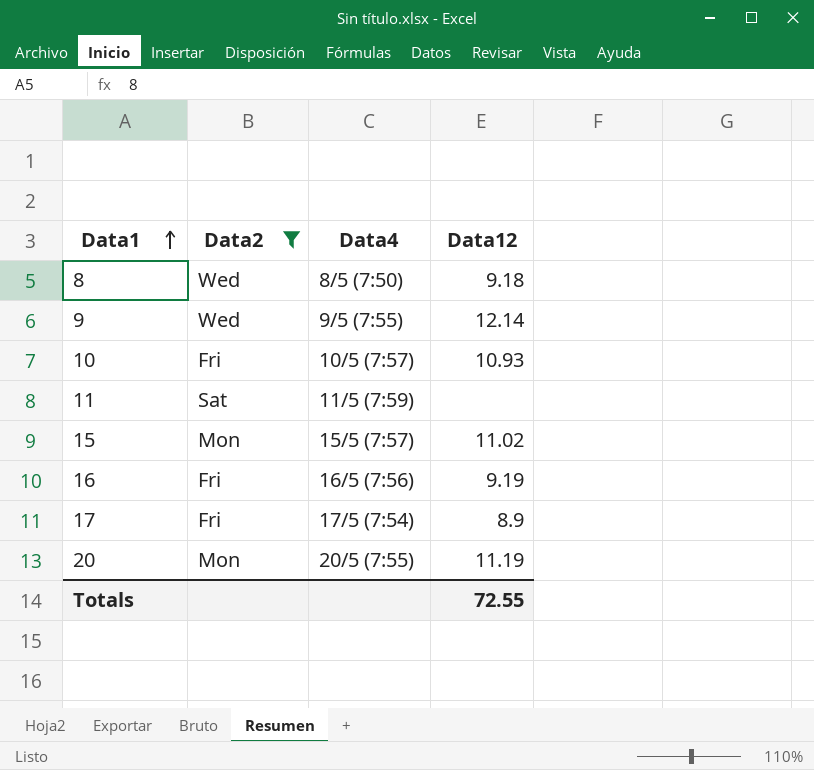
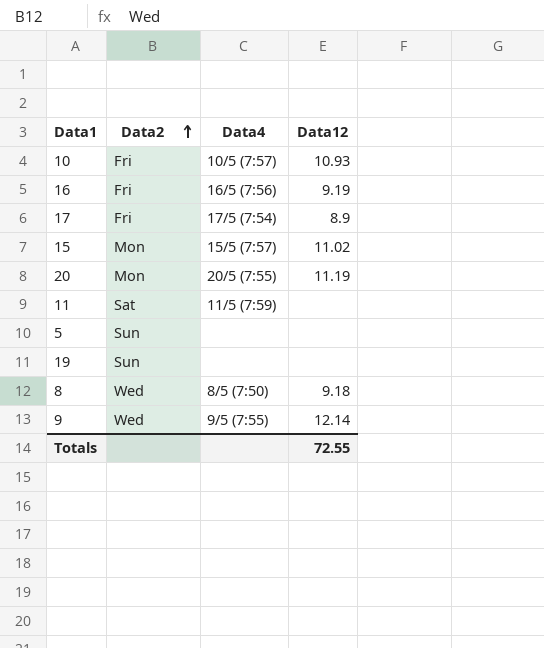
filter: Data2 != Sun -> none
row order: Data1 ascending -> Data2 ascending

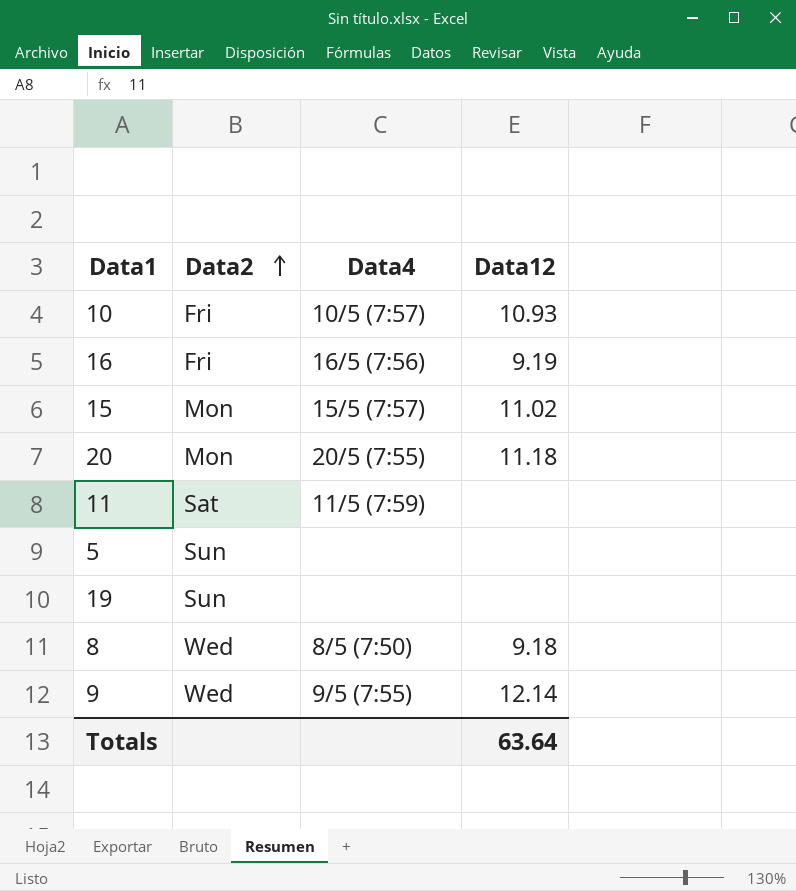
row 17: Fri | 17/5 (7:54) | 8.9 -> none
20 | Data12: 11.19 -> 11.18
Totals | Data12: 72.55 -> 63.64

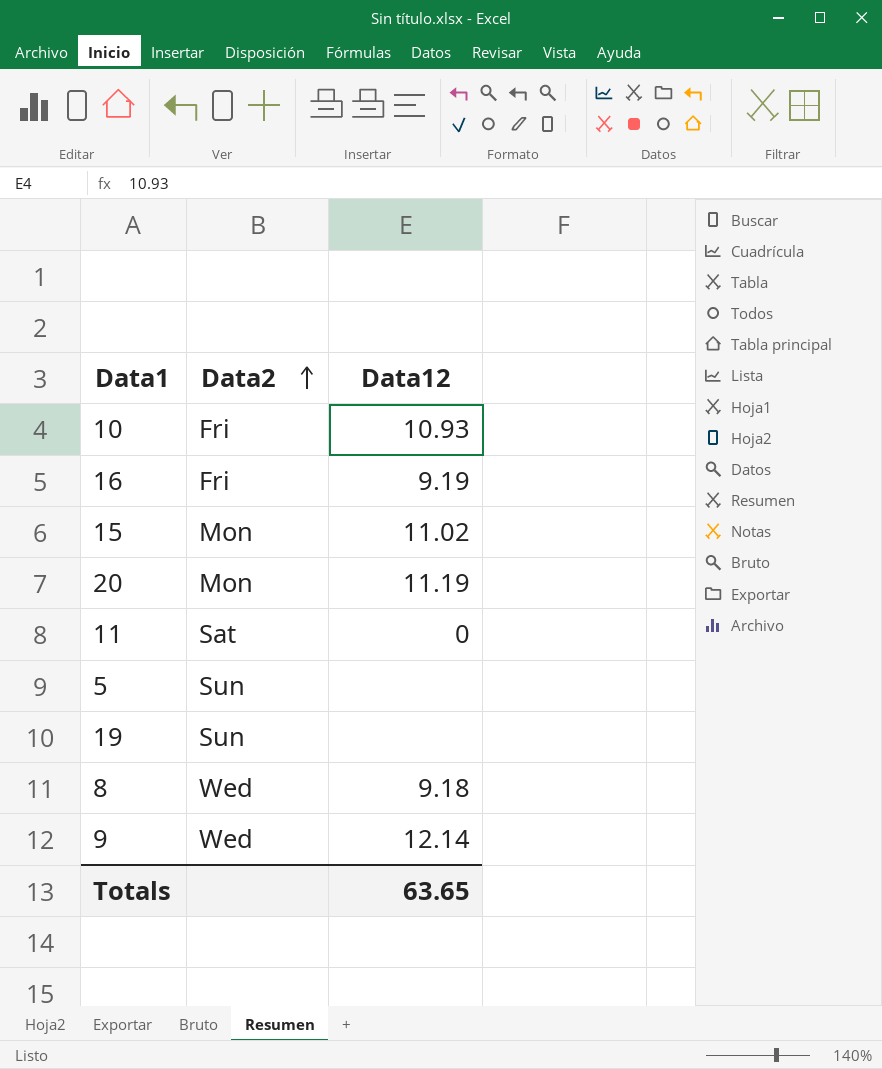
column Data4 | position: 3 -> none
20 | Data12: 11.18 -> 11.19
11 | Data12: none -> 0
Totals | Data12: 63.64 -> 63.65

